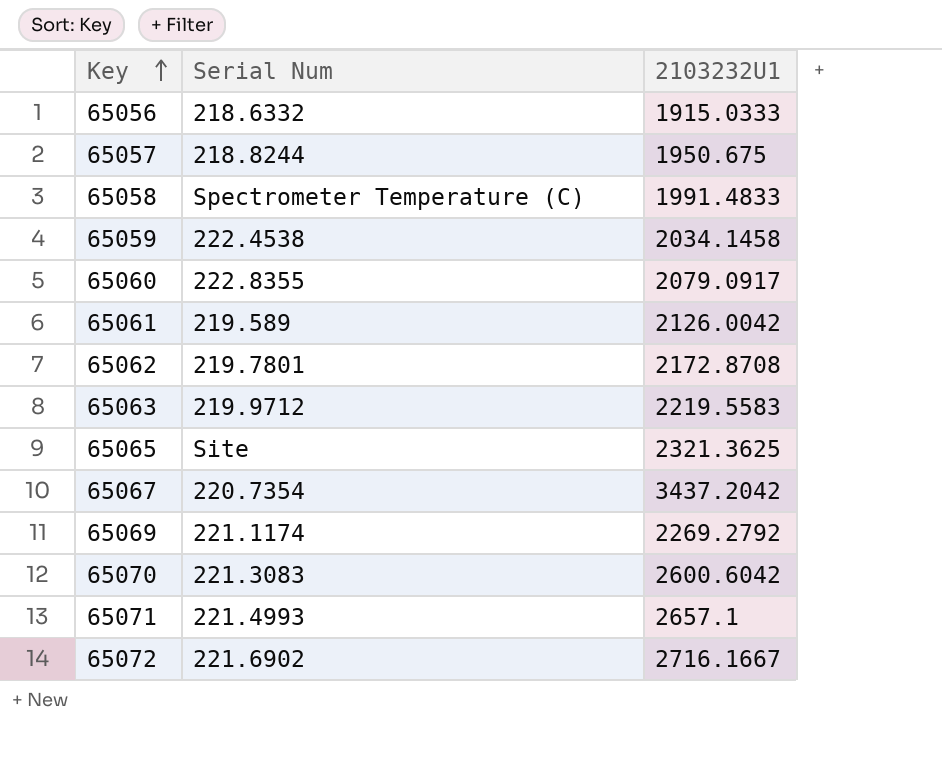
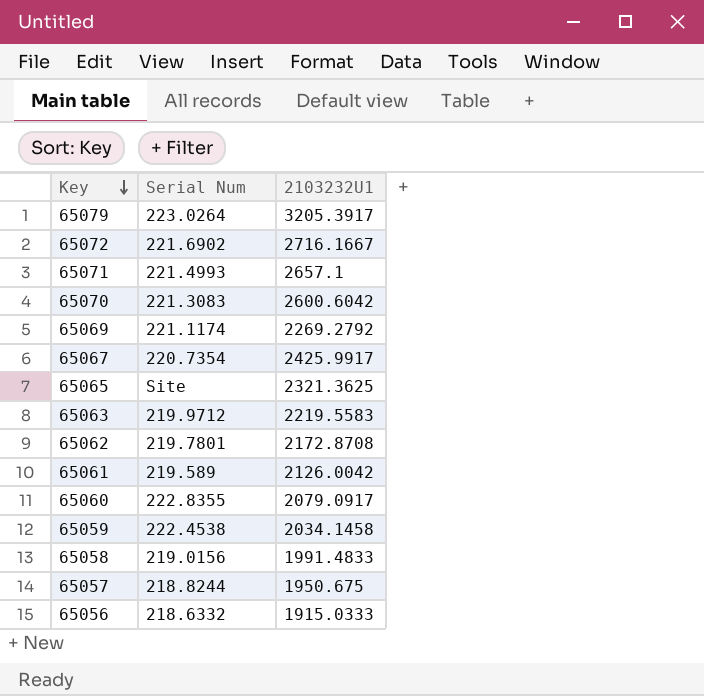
row order: Key ascending -> Key descending
row 65079: none -> 223.0264 | 3205.3917
65067 | 2103232U1: 3437.2042 -> 2425.9917
65058 | Serial Num: Spectrometer Temperature (C) -> 219.0156

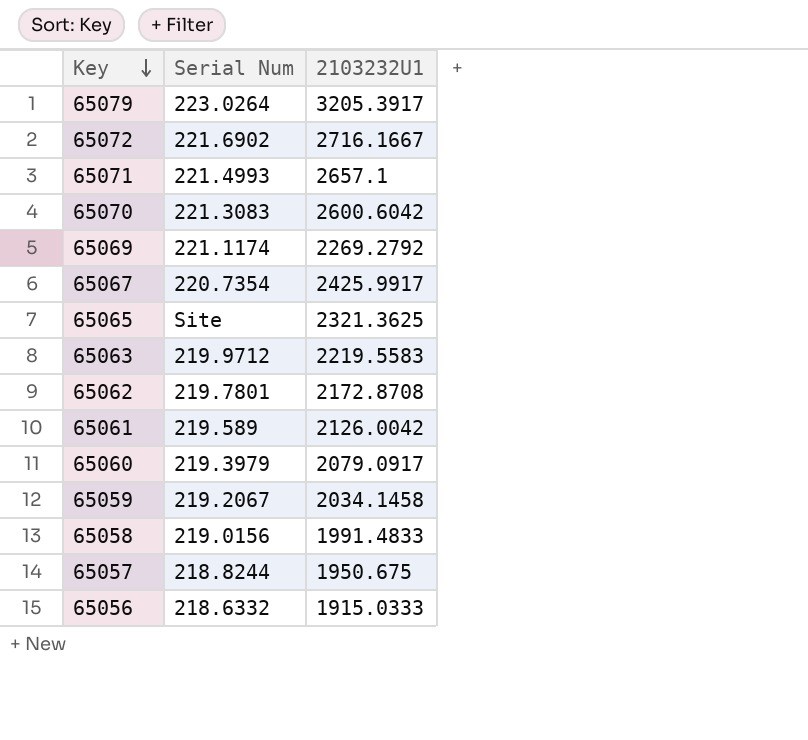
65060 | Serial Num: 222.8355 -> 219.3979
65059 | Serial Num: 222.4538 -> 219.2067

